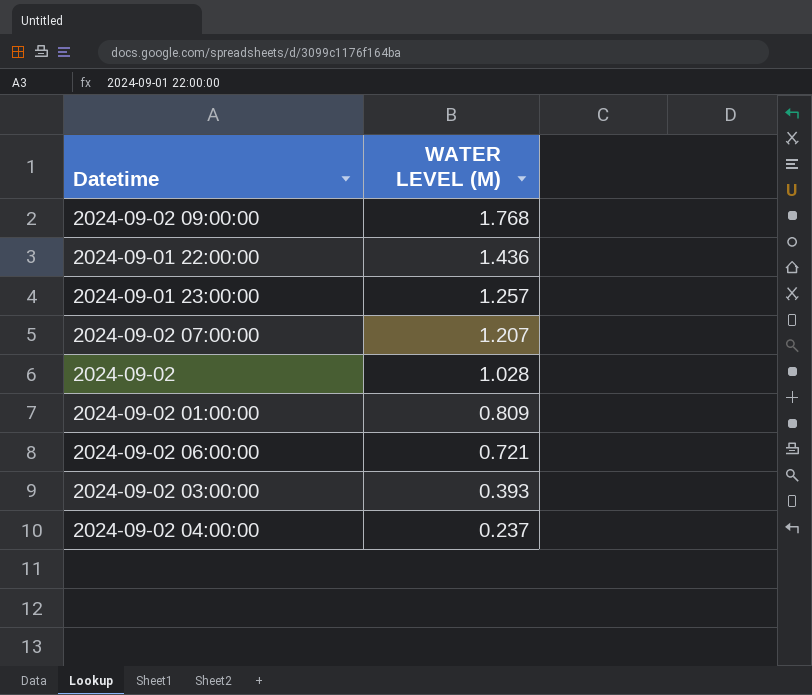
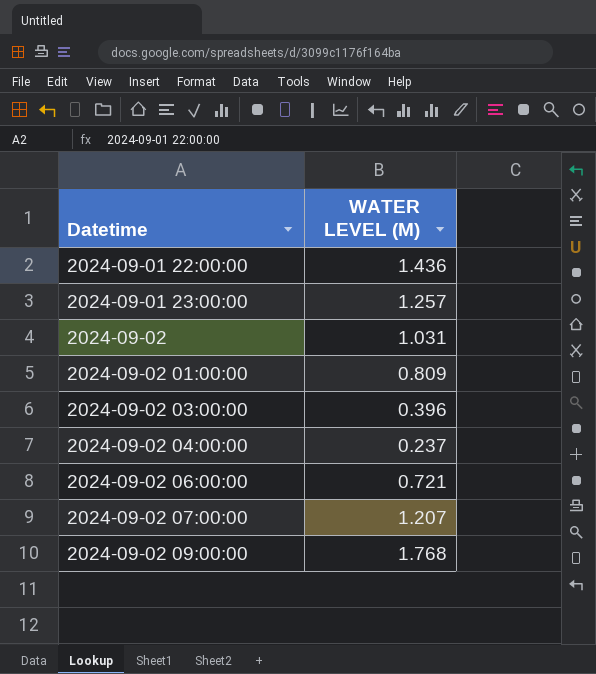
row order: WATER LEVEL (M) descending -> Datetime ascending
2024-09-02 | WATER LEVEL (M): 1.028 -> 1.031
2024-09-02 03:00:00 | WATER LEVEL (M): 0.393 -> 0.396

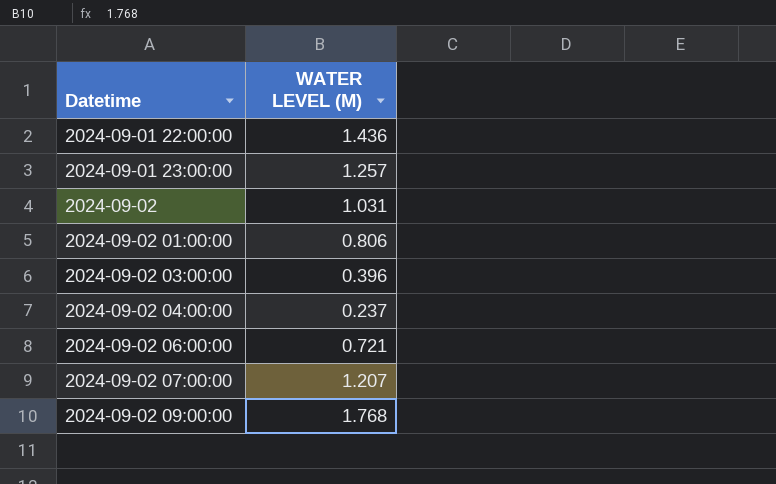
2024-09-02 01:00:00 | WATER LEVEL (M): 0.809 -> 0.806

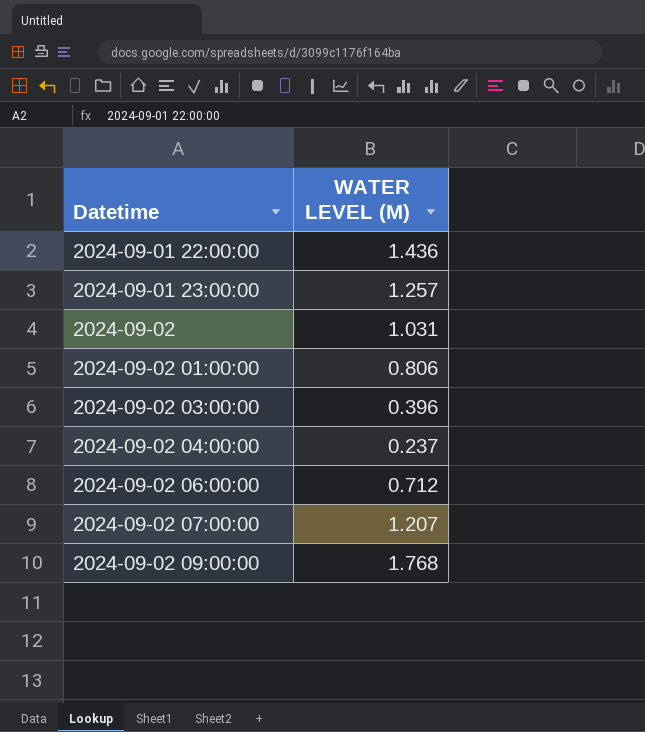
2024-09-02 06:00:00 | WATER LEVEL (M): 0.721 -> 0.712

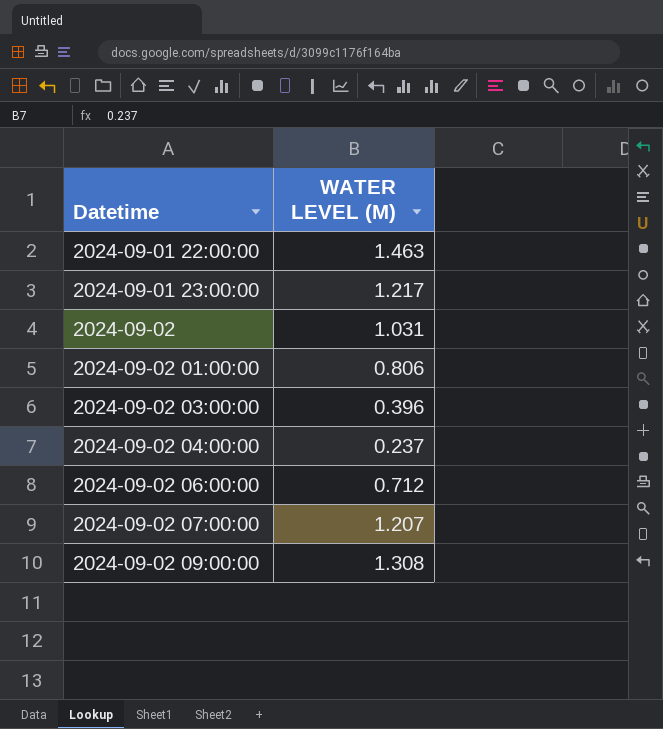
2024-09-01 22:00:00 | WATER LEVEL (M): 1.436 -> 1.463
2024-09-01 23:00:00 | WATER LEVEL (M): 1.257 -> 1.217
2024-09-02 09:00:00 | WATER LEVEL (M): 1.768 -> 1.308

